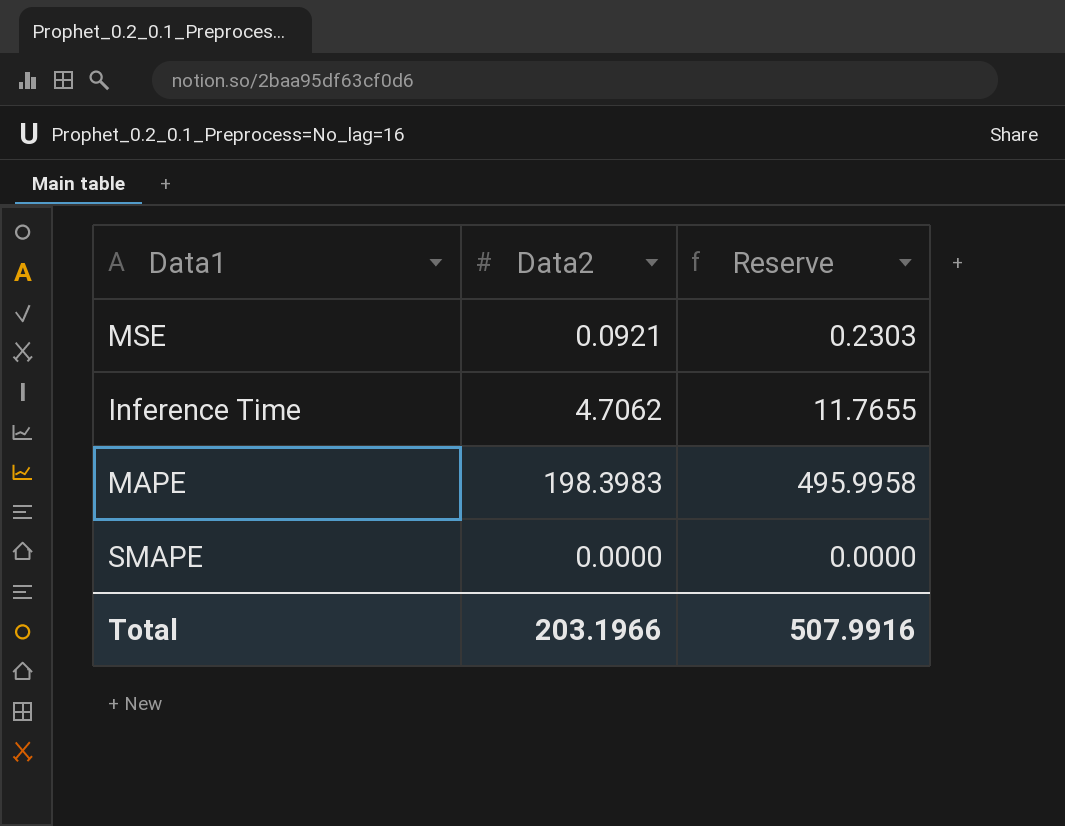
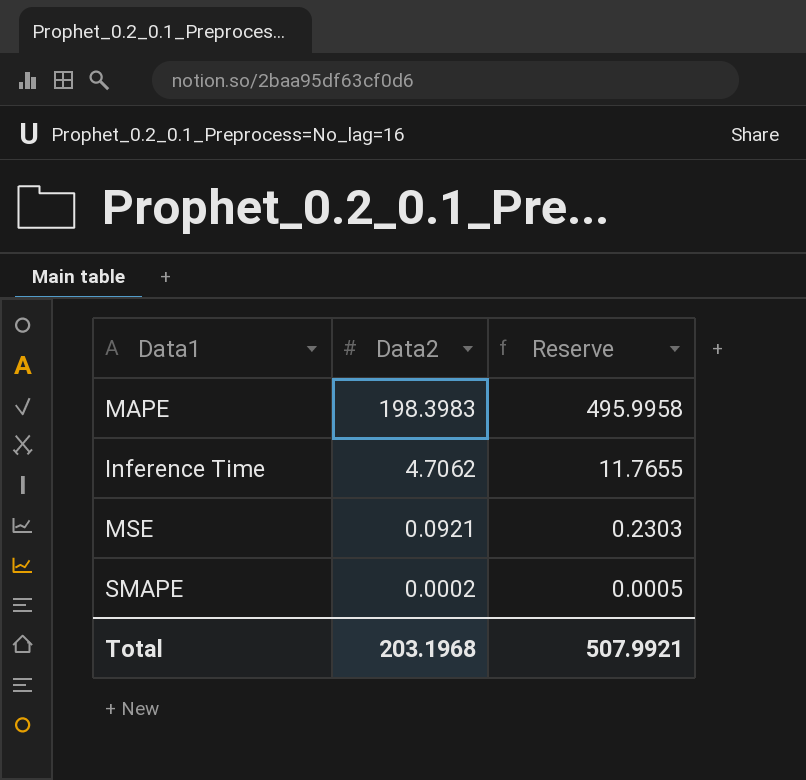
row order: none -> Data2 descending
SMAPE | Data2: 0.0000 -> 0.0002
SMAPE | Reserve: 0.0000 -> 0.0005
Total | Data2: 203.1966 -> 203.1968
Total | Reserve: 507.9916 -> 507.9921

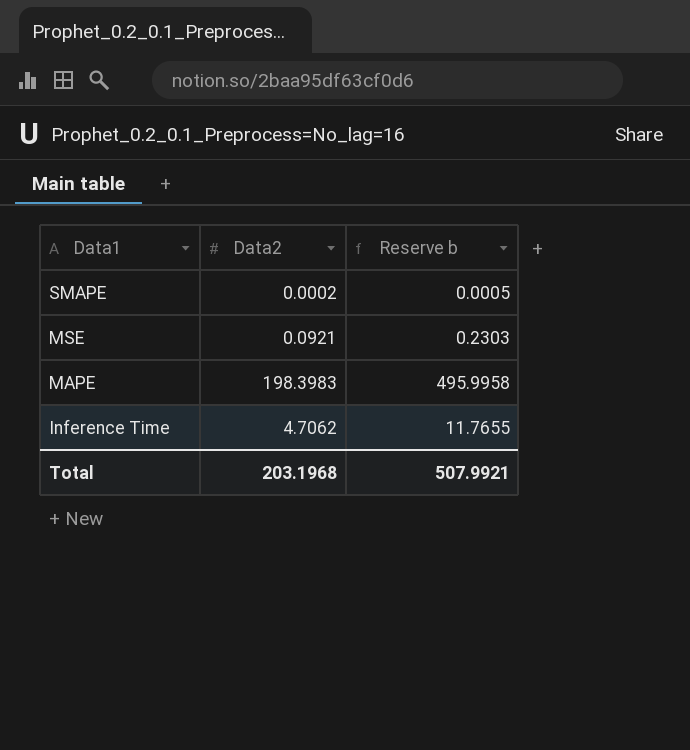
row order: Data2 descending -> Data1 descending
column name: Reserve -> Reserve b

